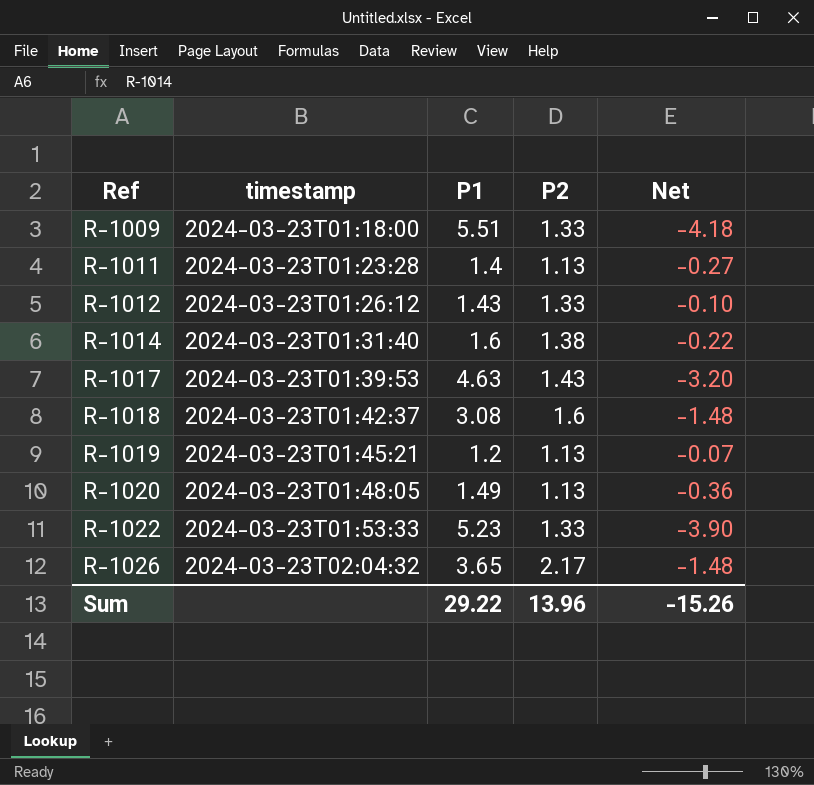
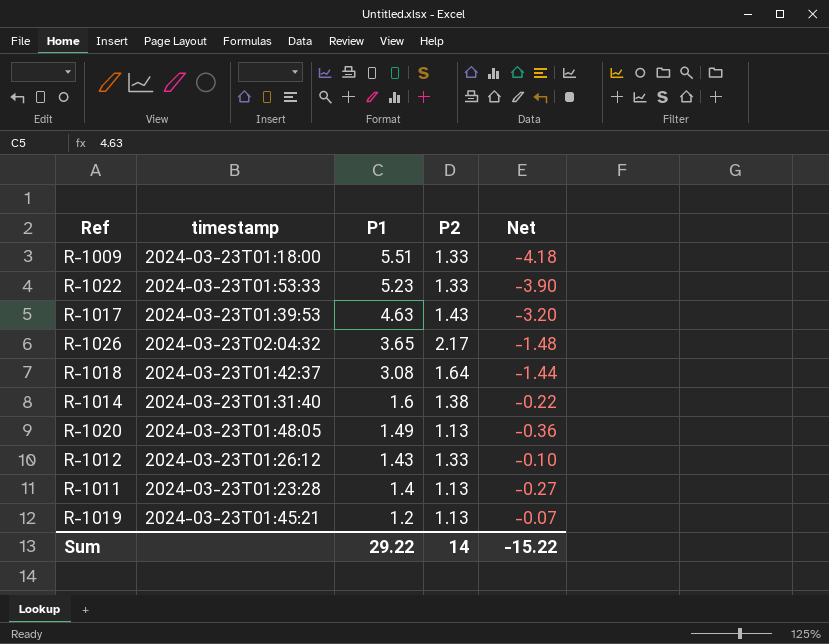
row order: Ref ascending -> P1 descending
R-1018 | P2: 1.6 -> 1.64
R-1018 | Net: -1.48 -> -1.44
Sum | P2: 13.96 -> 14
Sum | Net: -15.26 -> -15.22

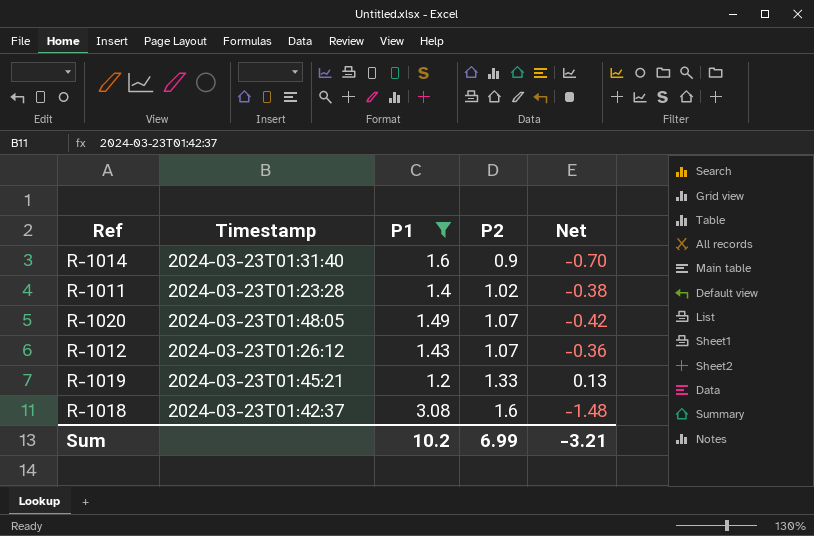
filter: none -> P1 <= 3.08
row order: P1 descending -> P2 ascending
column name: timestamp -> Timestamp
R-1014 | P2: 1.38 -> 0.9
R-1014 | Net: -0.22 -> -0.70
R-1011 | P2: 1.13 -> 1.02
R-1011 | Net: -0.27 -> -0.38
R-1020 | P2: 1.13 -> 1.07
R-1020 | Net: -0.36 -> -0.42
R-1012 | P2: 1.33 -> 1.07
R-1012 | Net: -0.10 -> -0.36
R-1019 | P2: 1.13 -> 1.33
R-1019 | Net: -0.07 -> 0.13
R-1018 | P2: 1.64 -> 1.6
R-1018 | Net: -1.44 -> -1.48
Sum | P1: 29.22 -> 10.2
Sum | P2: 14 -> 6.99
Sum | Net: -15.22 -> -3.21

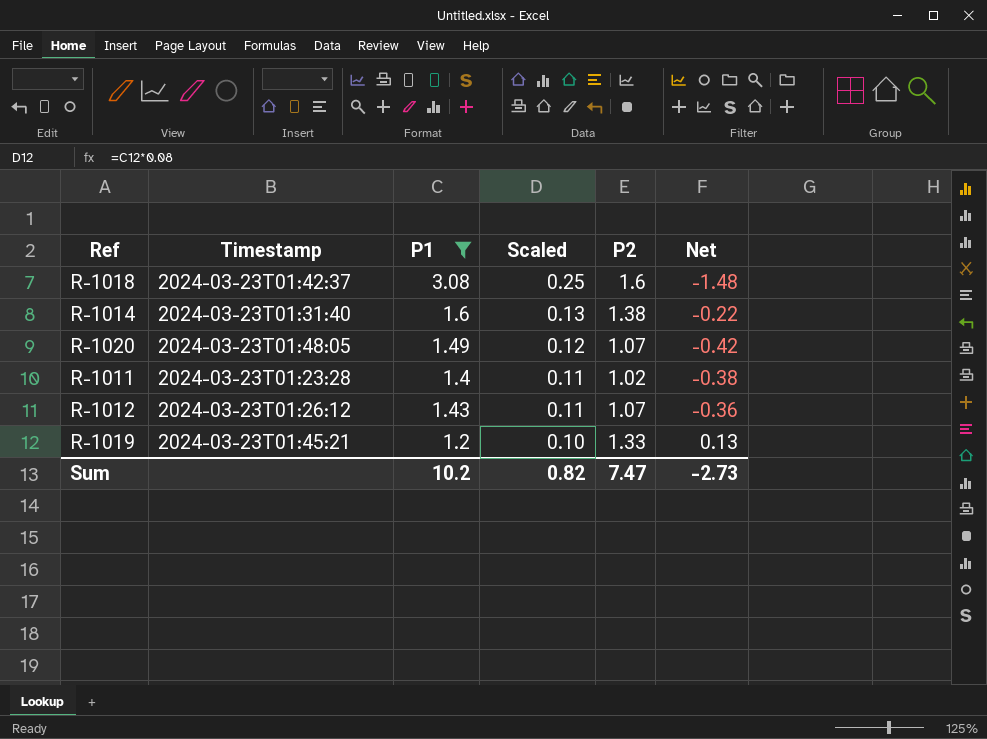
row order: P2 ascending -> Scaled descending
column Scaled | formula: none -> [P1] * 0.08
R-1014 | P2: 0.9 -> 1.38
R-1014 | Net: -0.70 -> -0.22
Sum | P2: 6.99 -> 7.47
Sum | Net: -3.21 -> -2.73

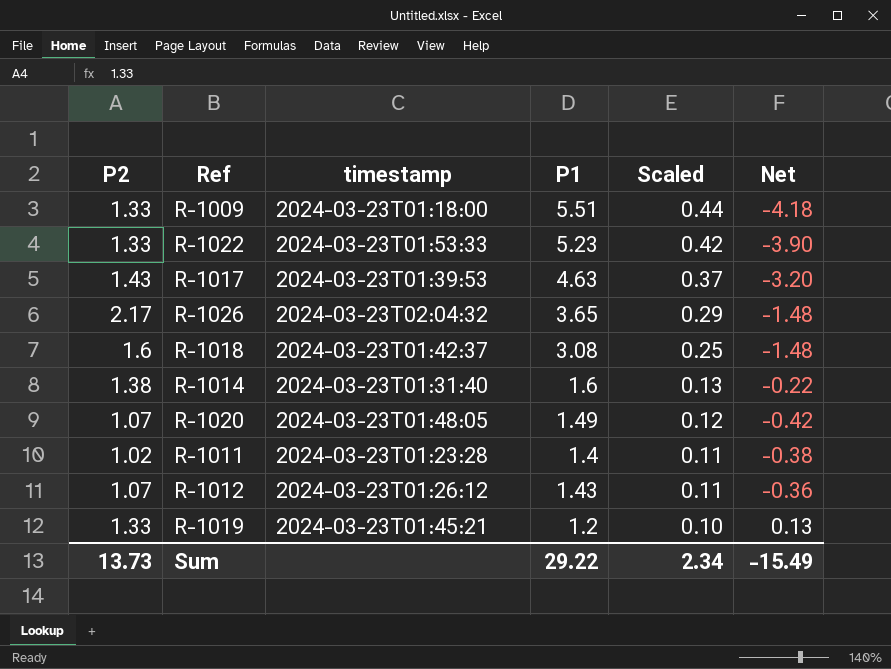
filter: P1 <= 3.08 -> none
column P2 | position: 5 -> 1
column name: Timestamp -> timestamp
Sum | P2: 7.47 -> 13.73
Sum | P1: 10.2 -> 29.22
Sum | Scaled: 0.82 -> 2.34
Sum | Net: -2.73 -> -15.49

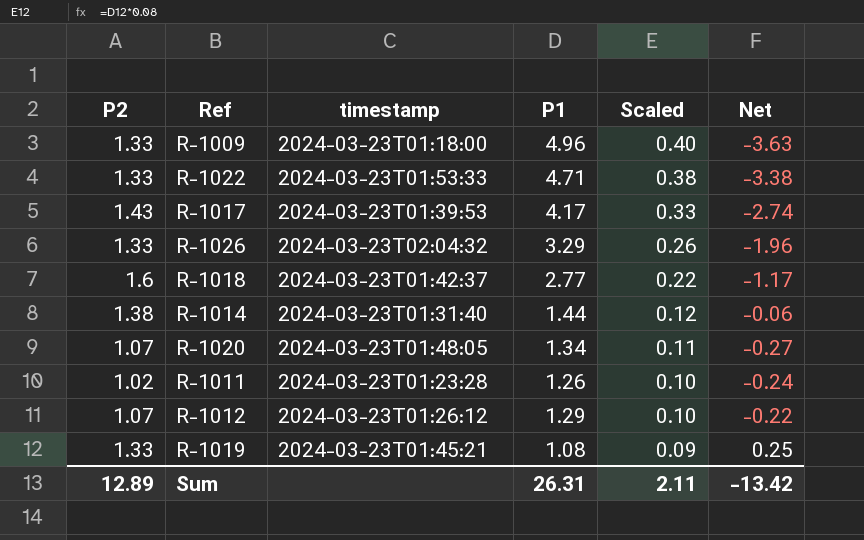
R-1009 | P1: 5.51 -> 4.96
R-1009 | Scaled: 0.44 -> 0.40
R-1009 | Net: -4.18 -> -3.63
R-1022 | P1: 5.23 -> 4.71
R-1022 | Scaled: 0.42 -> 0.38
R-1022 | Net: -3.90 -> -3.38
R-1017 | P1: 4.63 -> 4.17
R-1017 | Scaled: 0.37 -> 0.33
R-1017 | Net: -3.20 -> -2.74
R-1026 | P2: 2.17 -> 1.33
R-1026 | P1: 3.65 -> 3.29
R-1026 | Scaled: 0.29 -> 0.26
R-1026 | Net: -1.48 -> -1.96
R-1018 | P1: 3.08 -> 2.77
R-1018 | Scaled: 0.25 -> 0.22
R-1018 | Net: -1.48 -> -1.17
R-1014 | P1: 1.6 -> 1.44
R-1014 | Scaled: 0.13 -> 0.12
R-1014 | Net: -0.22 -> -0.06
R-1020 | P1: 1.49 -> 1.34
R-1020 | Scaled: 0.12 -> 0.11
R-1020 | Net: -0.42 -> -0.27
R-1011 | P1: 1.4 -> 1.26
R-1011 | Scaled: 0.11 -> 0.10
R-1011 | Net: -0.38 -> -0.24
R-1012 | P1: 1.43 -> 1.29
R-1012 | Scaled: 0.11 -> 0.10
R-1012 | Net: -0.36 -> -0.22
R-1019 | P1: 1.2 -> 1.08
R-1019 | Scaled: 0.10 -> 0.09
R-1019 | Net: 0.13 -> 0.25
Sum | P2: 13.73 -> 12.89
Sum | P1: 29.22 -> 26.31
Sum | Scaled: 2.34 -> 2.11
Sum | Net: -15.49 -> -13.42

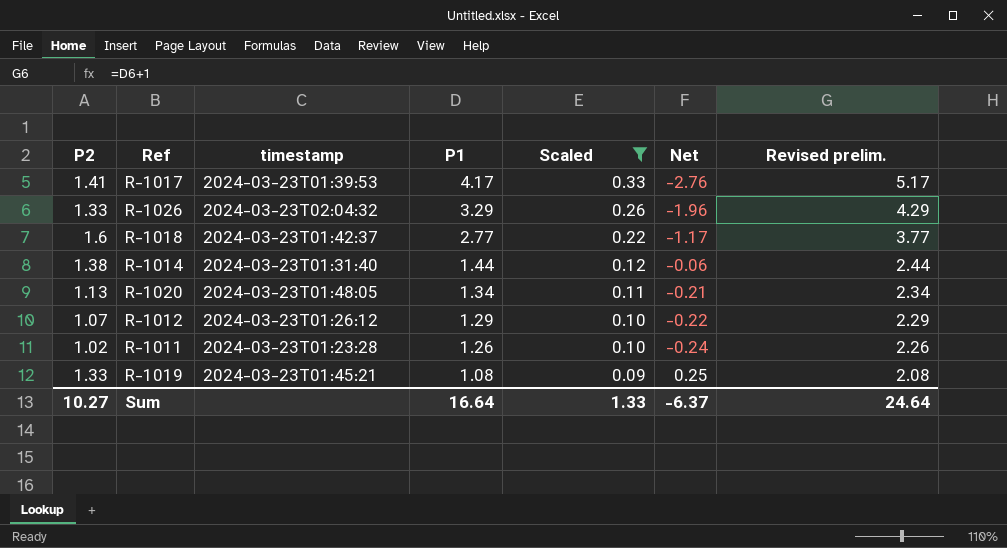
filter: none -> Scaled <= 0.33
row order: Scaled descending -> P1 descending
column Revised prelim. | formula: none -> [P1] + 1
R-1017 | P2: 1.43 -> 1.41
R-1017 | Net: -2.74 -> -2.76
R-1020 | P2: 1.07 -> 1.13
R-1020 | Net: -0.27 -> -0.21
Sum | P2: 12.89 -> 10.27
Sum | P1: 26.31 -> 16.64
Sum | Scaled: 2.11 -> 1.33
Sum | Net: -13.42 -> -6.37

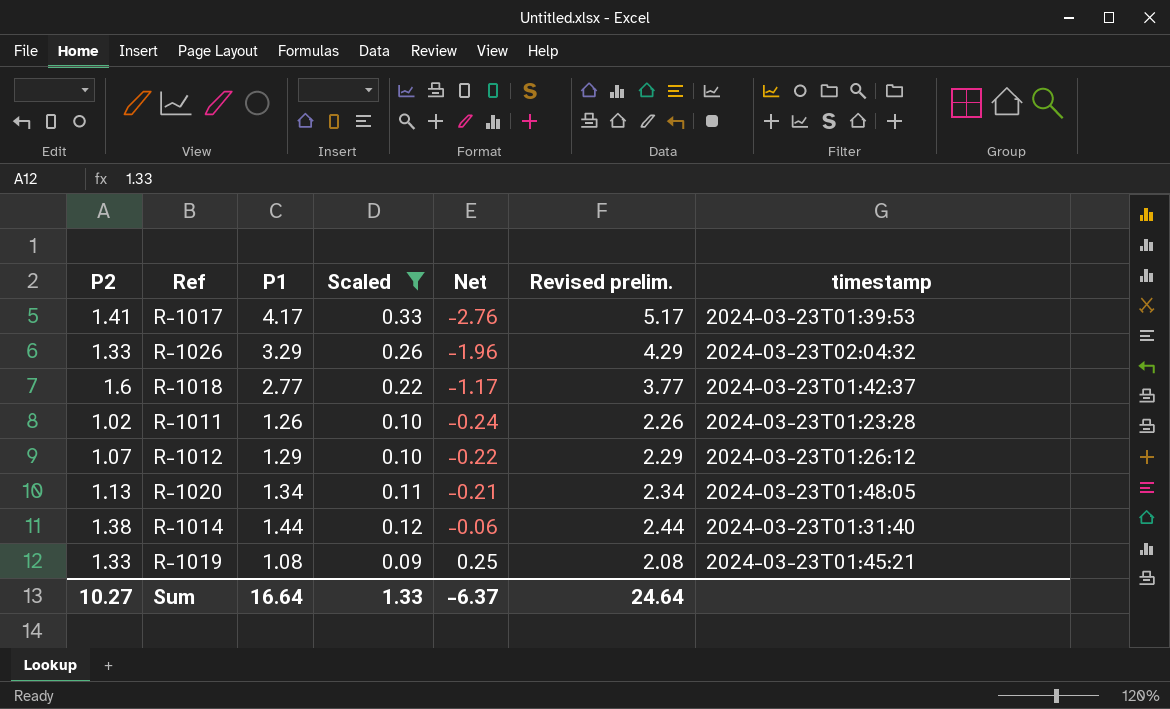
row order: P1 descending -> Net ascending
column timestamp | position: 3 -> 7

